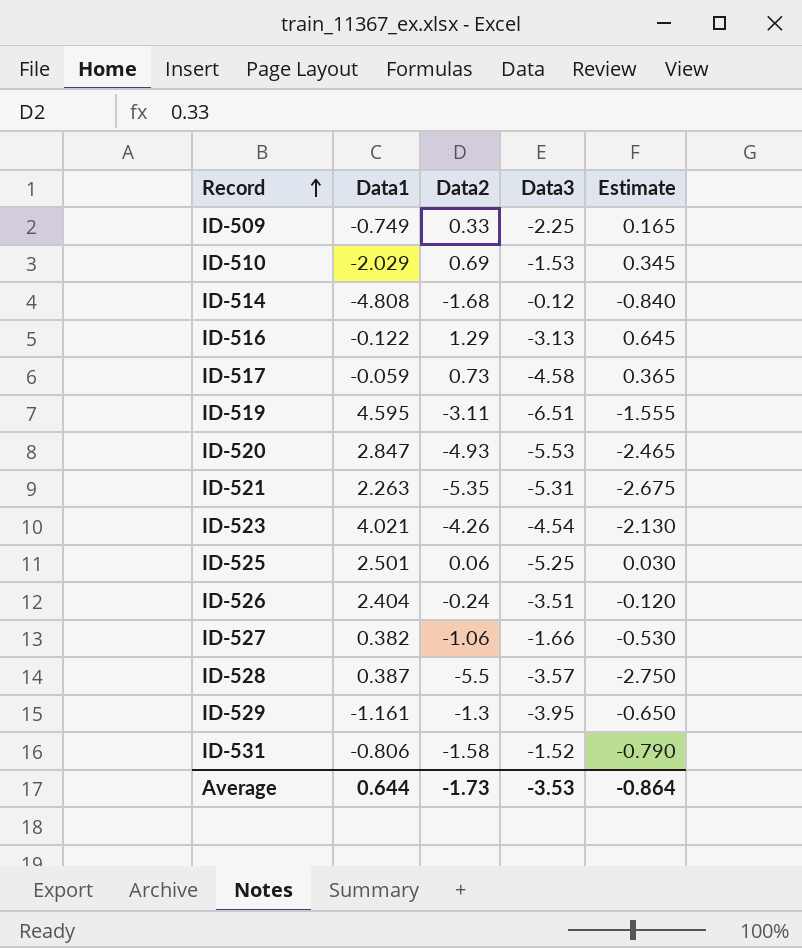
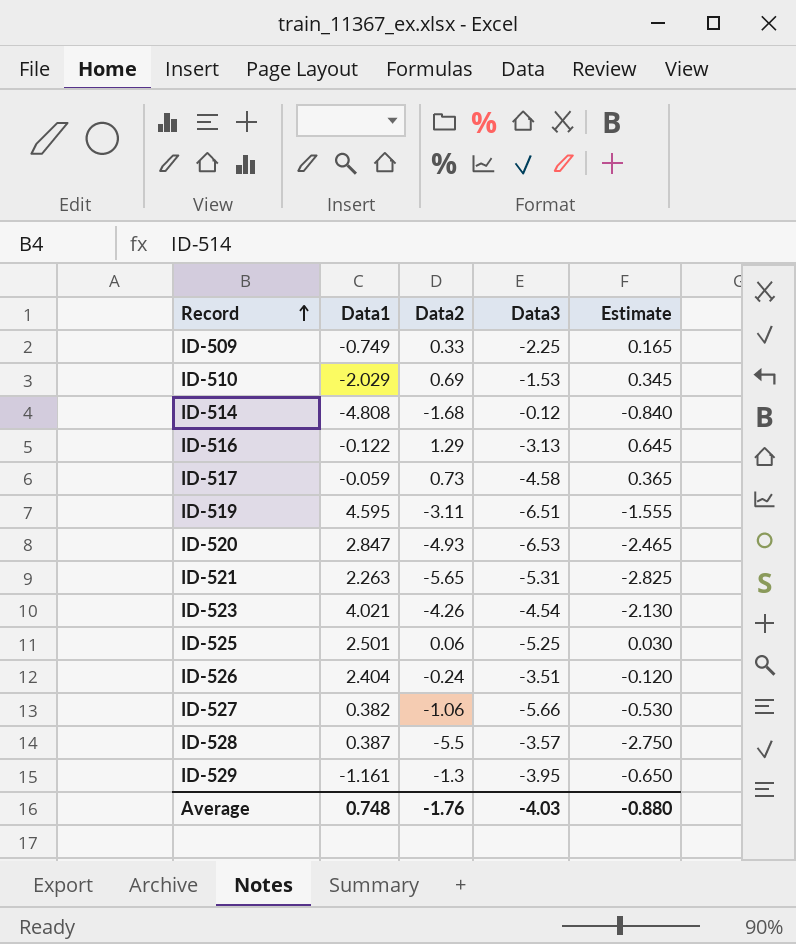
row ID-531: -0.806 | -1.58 | -1.52 | -0.790 -> none
ID-520 | Data3: -5.53 -> -6.53
ID-521 | Data2: -5.35 -> -5.65
ID-521 | Estimate: -2.675 -> -2.825
ID-527 | Data3: -1.66 -> -5.66
Average | Data1: 0.644 -> 0.748
Average | Data2: -1.73 -> -1.76
Average | Data3: -3.53 -> -4.03
Average | Estimate: -0.864 -> -0.880

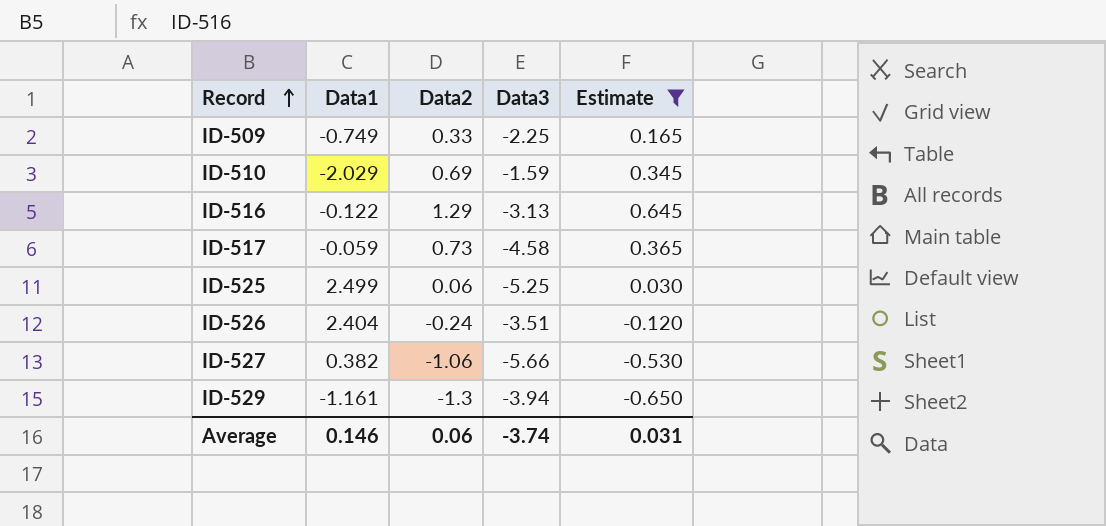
filter: none -> Estimate >= -0.650
ID-510 | Data3: -1.53 -> -1.59
ID-525 | Data1: 2.501 -> 2.499
ID-529 | Data3: -3.95 -> -3.94
Average | Data1: 0.748 -> 0.146
Average | Data2: -1.76 -> 0.06
Average | Data3: -4.03 -> -3.74
Average | Estimate: -0.880 -> 0.031

